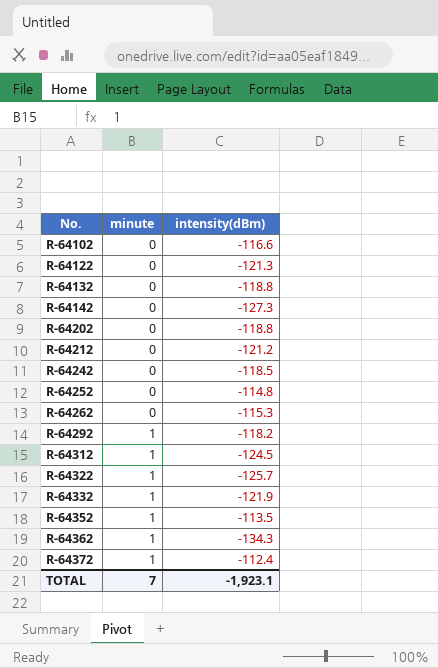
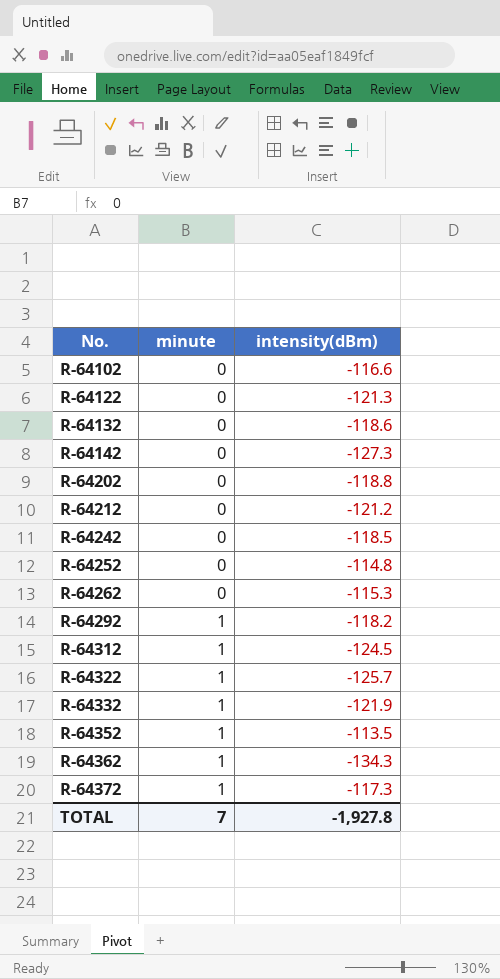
R-64132 | intensity(dBm): -118.8 -> -118.6
R-64372 | intensity(dBm): -112.4 -> -117.3
TOTAL | intensity(dBm): -1,923.1 -> -1,927.8

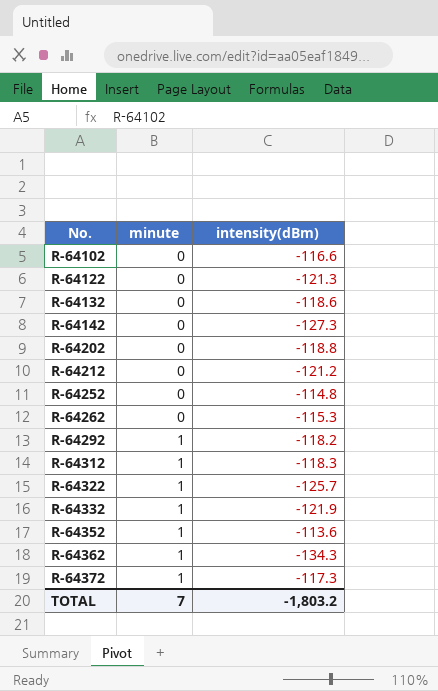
row R-64242: 0 | -118.5 -> none
R-64312 | intensity(dBm): -124.5 -> -118.3
R-64352 | intensity(dBm): -113.5 -> -113.6
TOTAL | intensity(dBm): -1,927.8 -> -1,803.2

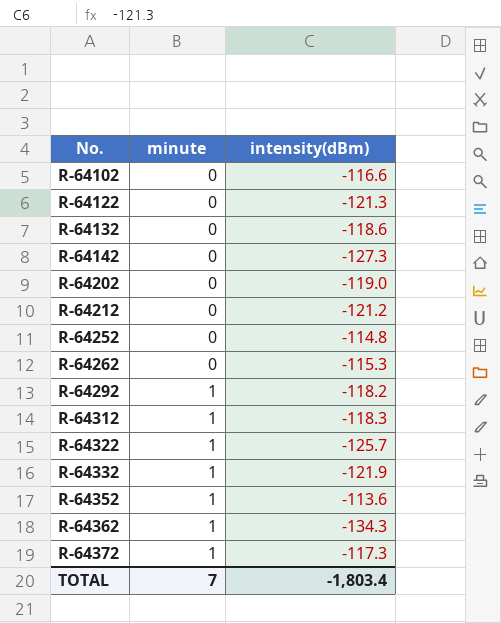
R-64202 | intensity(dBm): -118.8 -> -119.0
TOTAL | intensity(dBm): -1,803.2 -> -1,803.4

